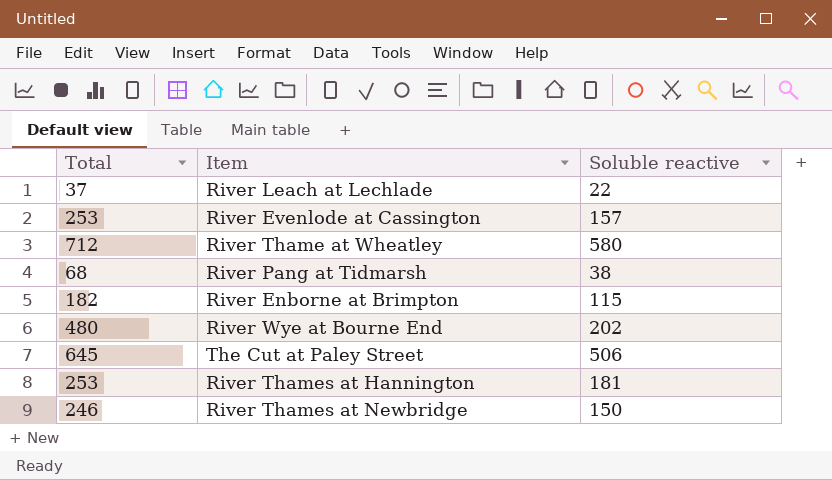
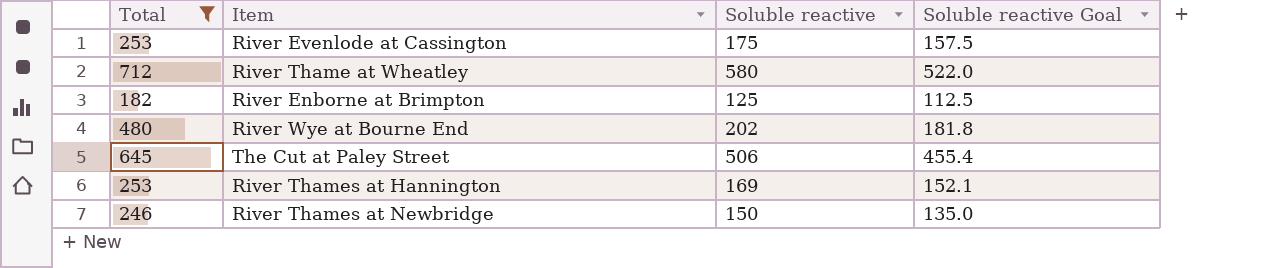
filter: none -> Total >= 182
column Soluble reactive Goal | formula: none -> [Soluble reactive] * 0.9
River Evenlode at Cassington | Soluble reactive: 157 -> 175
River Enborne at Brimpton | Soluble reactive: 115 -> 125
River Thames at Hannington | Soluble reactive: 181 -> 169

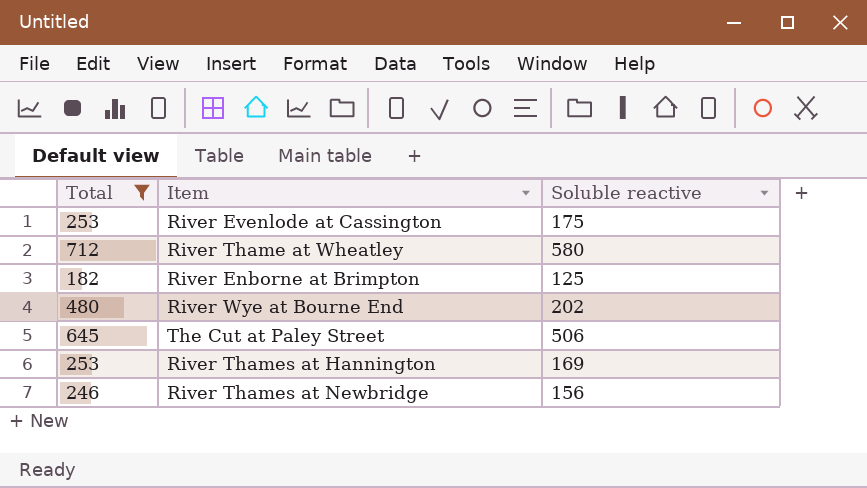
column Soluble reactive Goal | formula: [Soluble reactive] * 0.9 -> none
River Thames at Newbridge | Soluble reactive: 150 -> 156

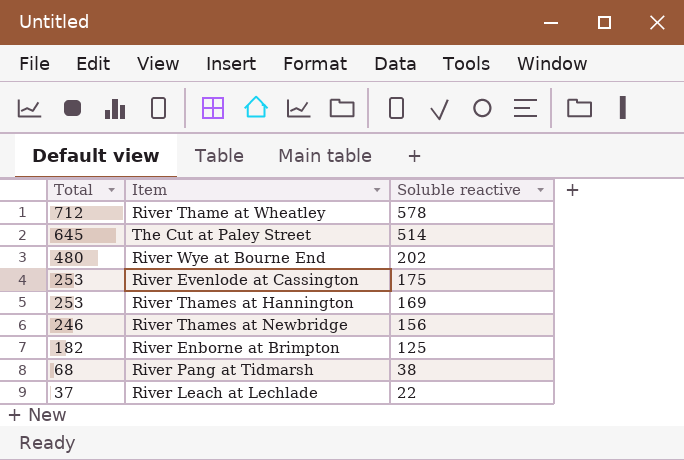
filter: Total >= 182 -> none
row order: none -> Total descending
River Thame at Wheatley | Soluble reactive: 580 -> 578
The Cut at Paley Street | Soluble reactive: 506 -> 514

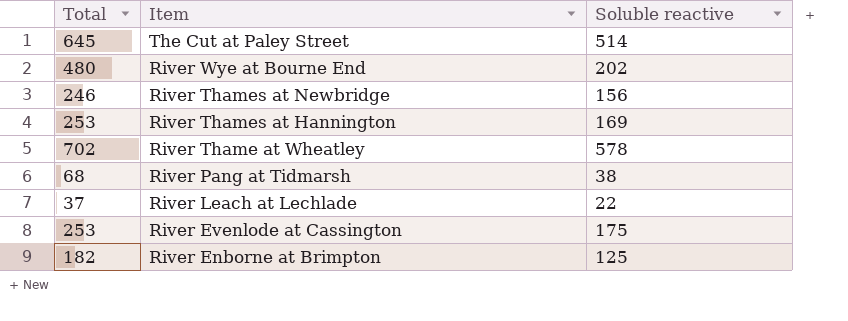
row order: Total descending -> Item descending
River Thame at Wheatley | Total: 712 -> 702

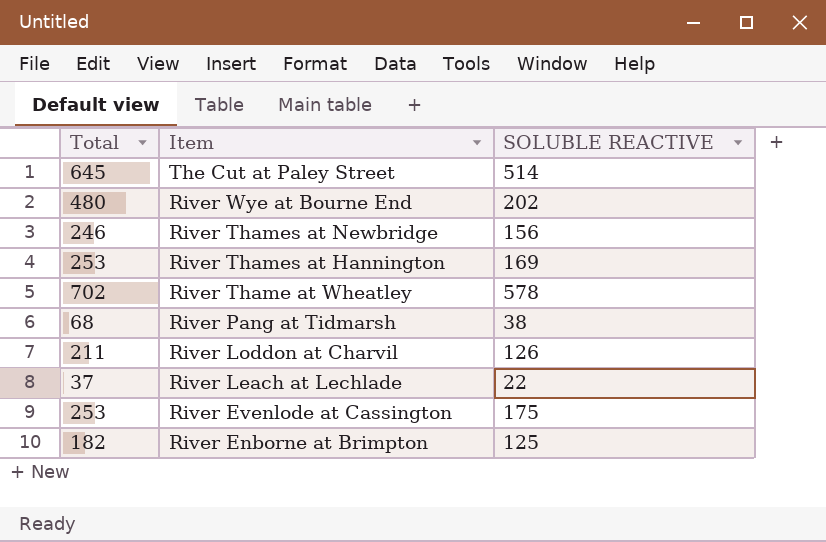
column name: Soluble reactive -> SOLUBLE REACTIVE
row River Loddon at Charvil: none -> 211 | 126

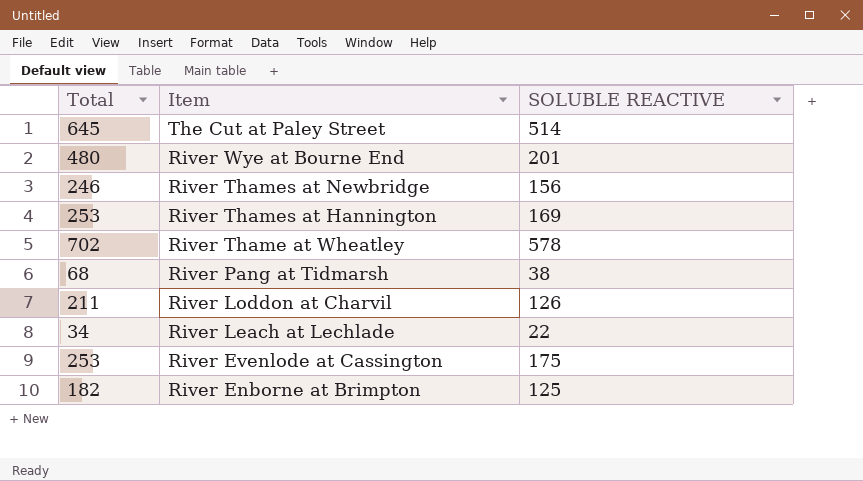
River Wye at Bourne End | SOLUBLE REACTIVE: 202 -> 201
River Leach at Lechlade | Total: 37 -> 34

